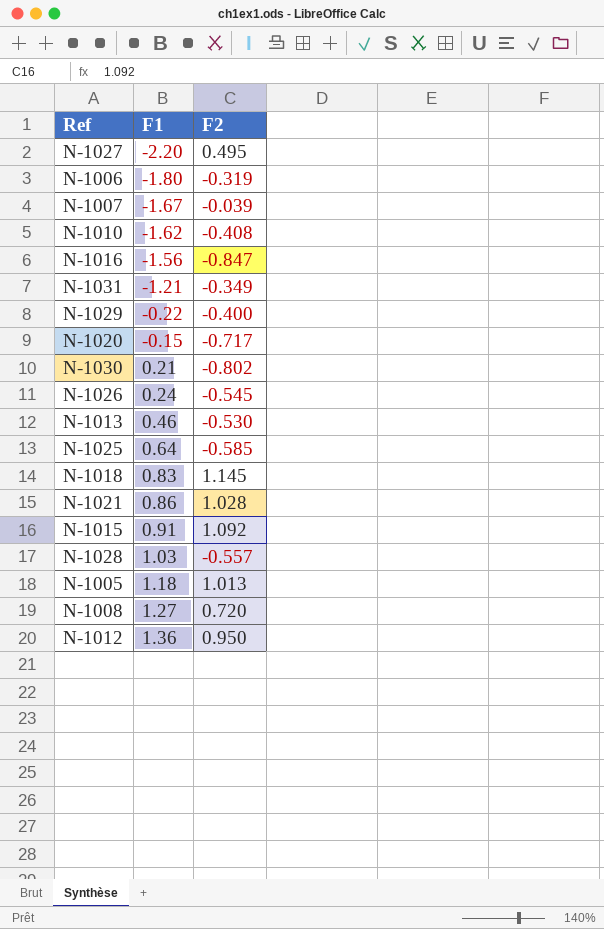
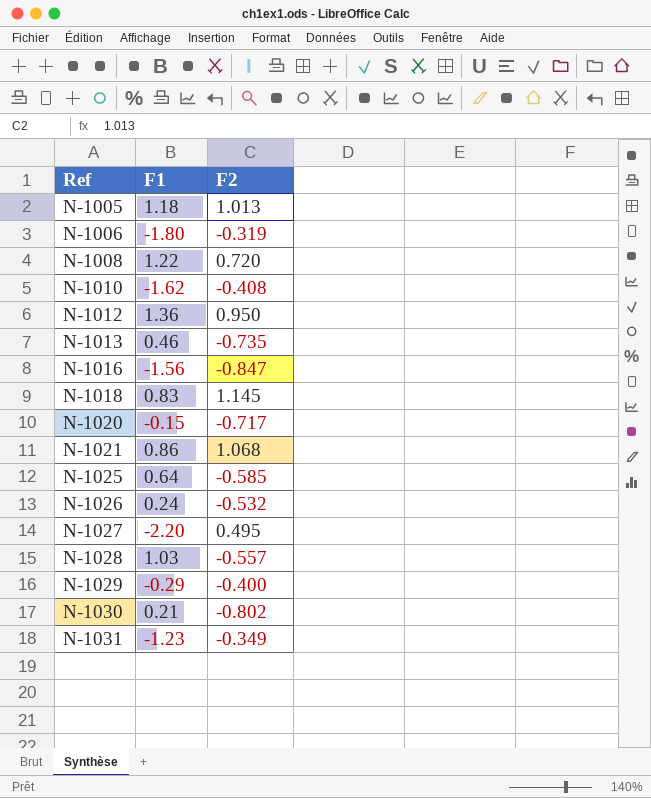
row order: F1 ascending -> Ref ascending
row N-1007: -1.67 | -0.039 -> none
row N-1015: 0.91 | 1.092 -> none
N-1008 | F1: 1.27 -> 1.22
N-1013 | F2: -0.530 -> -0.735
N-1021 | F2: 1.028 -> 1.068
N-1026 | F2: -0.545 -> -0.532
N-1029 | F1: -0.22 -> -0.29
N-1031 | F1: -1.21 -> -1.23

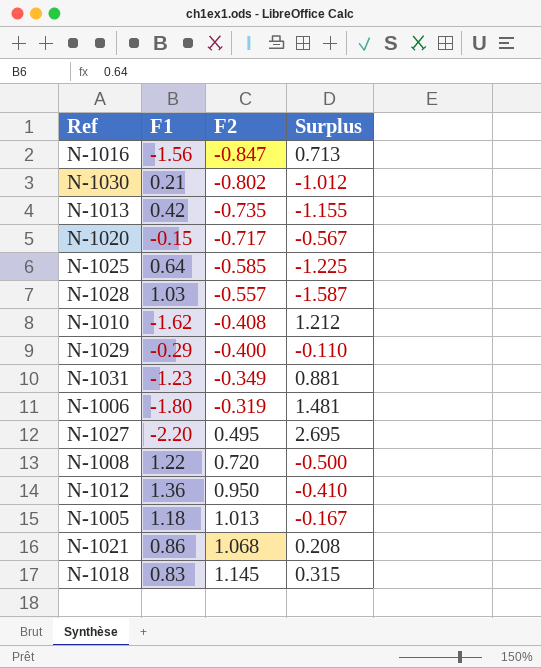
row order: Ref ascending -> F2 ascending
column Surplus | formula: none -> [F2] - [F1]
row N-1026: 0.24 | -0.532 -> none
N-1013 | F1: 0.46 -> 0.42

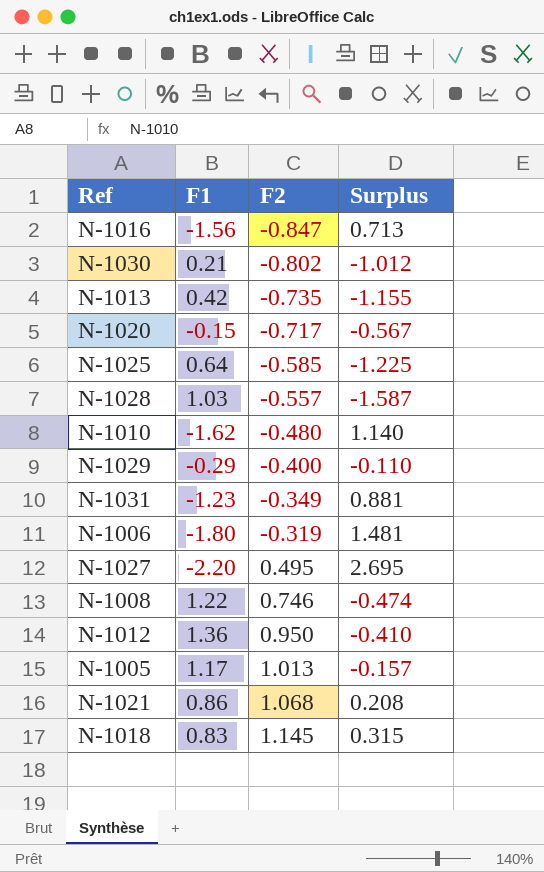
N-1010 | F2: -0.408 -> -0.480
N-1010 | Surplus: 1.212 -> 1.140
N-1008 | F2: 0.720 -> 0.746
N-1008 | Surplus: -0.500 -> -0.474
N-1005 | F1: 1.18 -> 1.17
N-1005 | Surplus: -0.167 -> -0.157

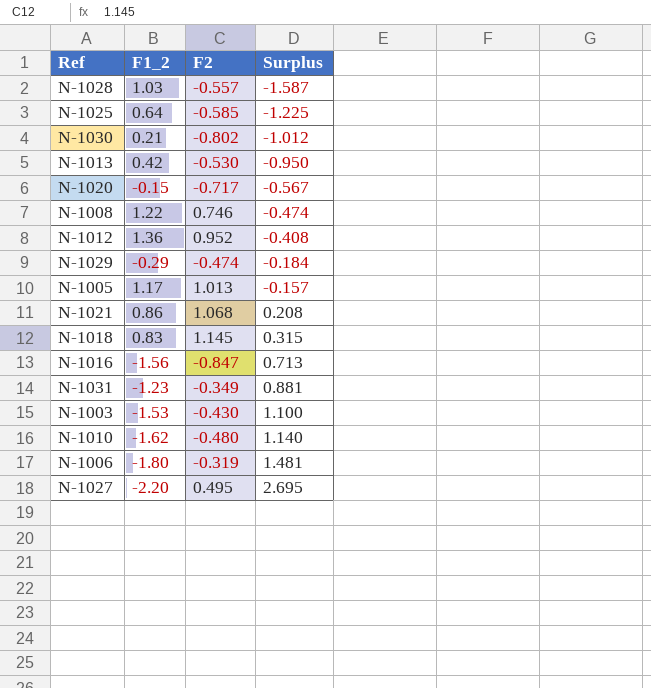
row order: F2 ascending -> Surplus ascending
column name: F1 -> F1_2
N-1013 | F2: -0.735 -> -0.530
N-1013 | Surplus: -1.155 -> -0.950
N-1012 | F2: 0.950 -> 0.952
N-1012 | Surplus: -0.410 -> -0.408
N-1029 | F2: -0.400 -> -0.474
N-1029 | Surplus: -0.110 -> -0.184
row N-1003: none -> -1.53 | -0.430 | 1.100

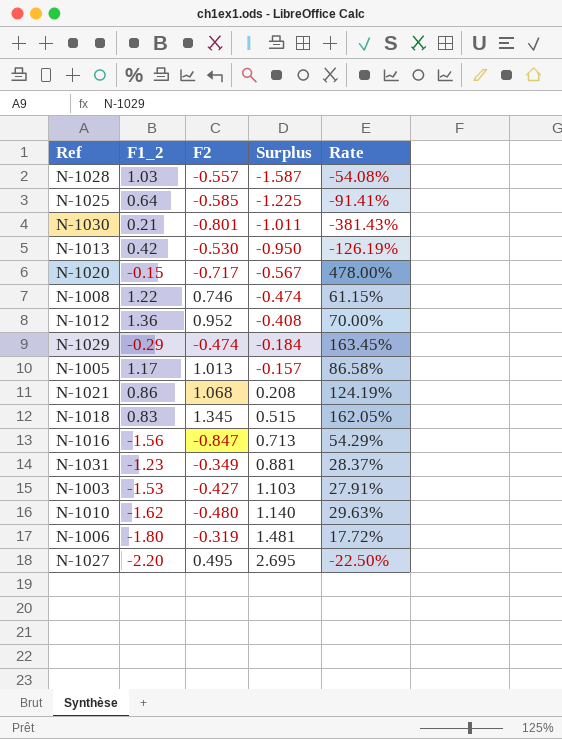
column Rate | formula: none -> [F2] / [F1_2]
N-1030 | F2: -0.802 -> -0.801
N-1030 | Surplus: -1.012 -> -1.011
N-1018 | F2: 1.145 -> 1.345
N-1018 | Surplus: 0.315 -> 0.515
N-1003 | F2: -0.430 -> -0.427
N-1003 | Surplus: 1.100 -> 1.103

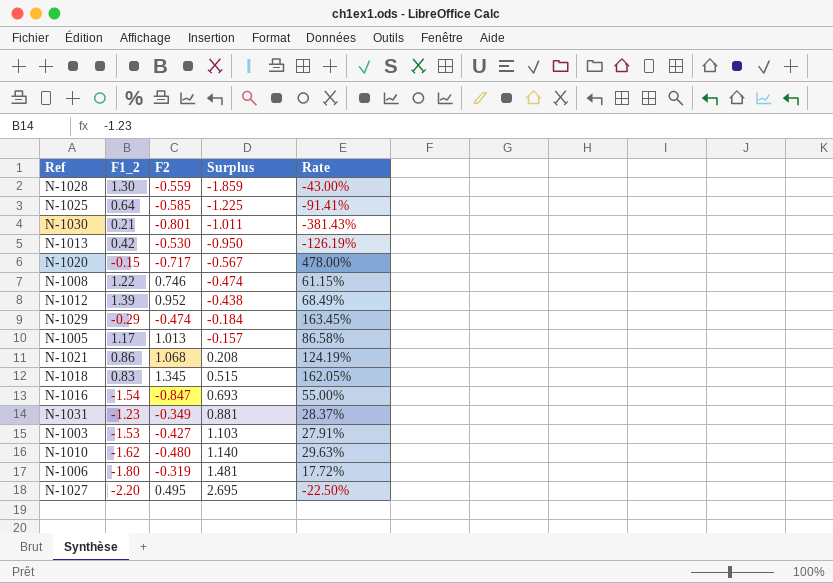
N-1028 | F1_2: 1.03 -> 1.30
N-1028 | F2: -0.557 -> -0.559
N-1028 | Surplus: -1.587 -> -1.859
N-1028 | Rate: -54.08% -> -43.00%
N-1012 | F1_2: 1.36 -> 1.39
N-1012 | Surplus: -0.408 -> -0.438
N-1012 | Rate: 70.00% -> 68.49%
N-1016 | F1_2: -1.56 -> -1.54
N-1016 | Surplus: 0.713 -> 0.693
N-1016 | Rate: 54.29% -> 55.00%

